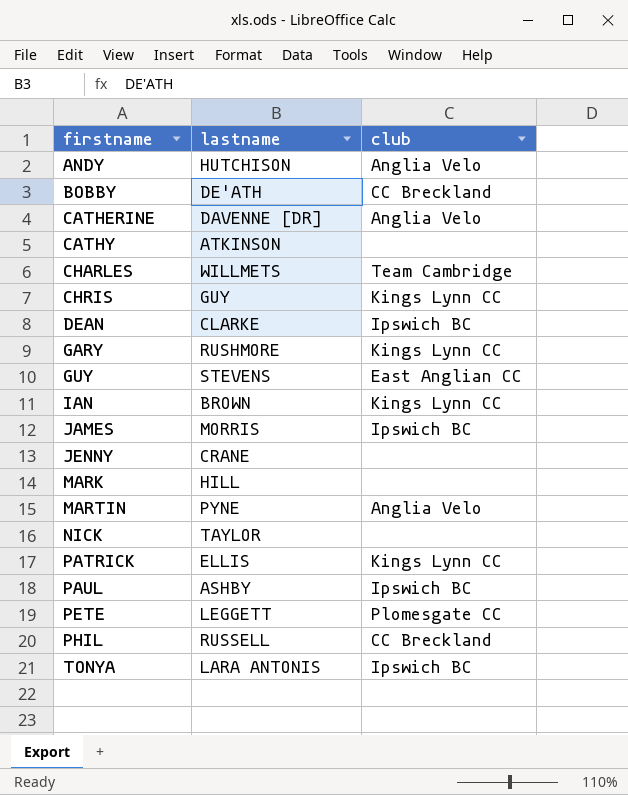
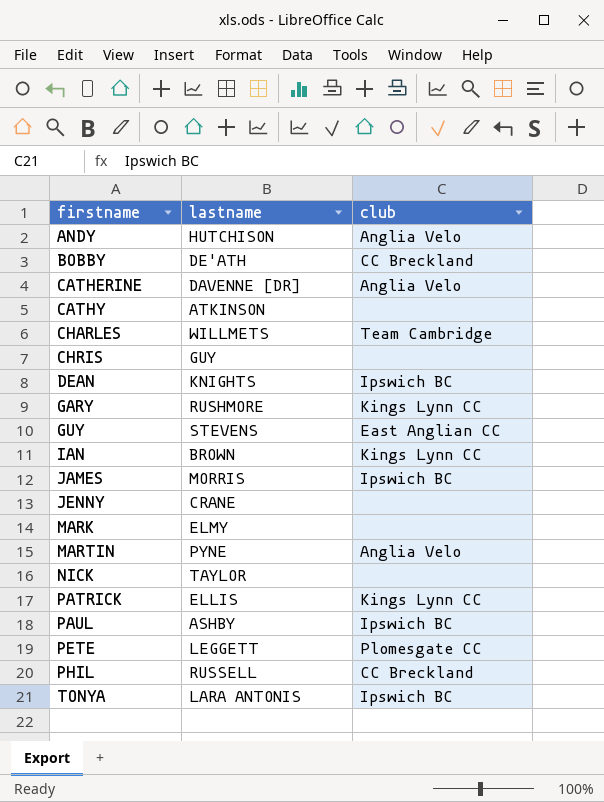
CHRIS | club: Kings Lynn CC -> none
DEAN | lastname: CLARKE -> KNIGHTS
MARK | lastname: HILL -> ELMY

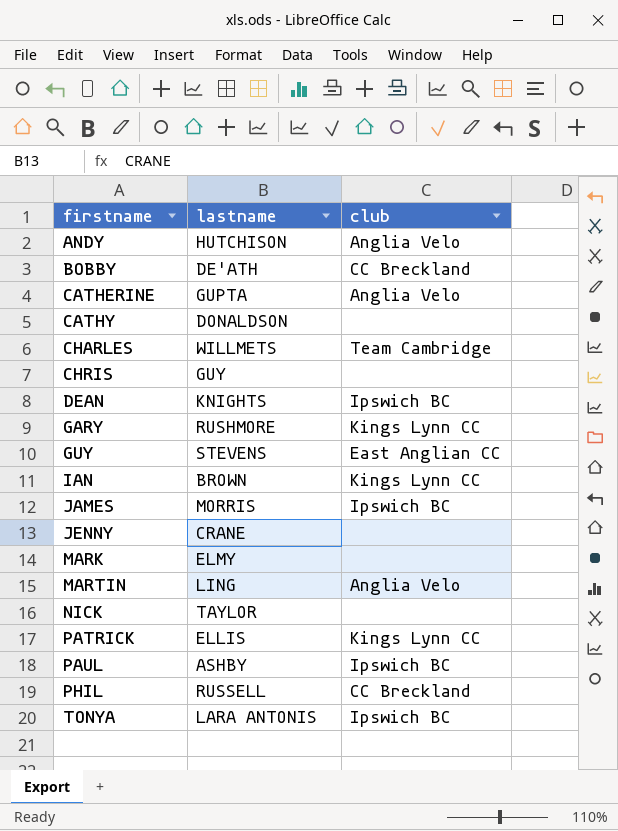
row PETE: LEGGETT | Plomesgate CC -> none
CATHERINE | lastname: DAVENNE [DR] -> GUPTA
CATHY | lastname: ATKINSON -> DONALDSON
MARTIN | lastname: PYNE -> LING

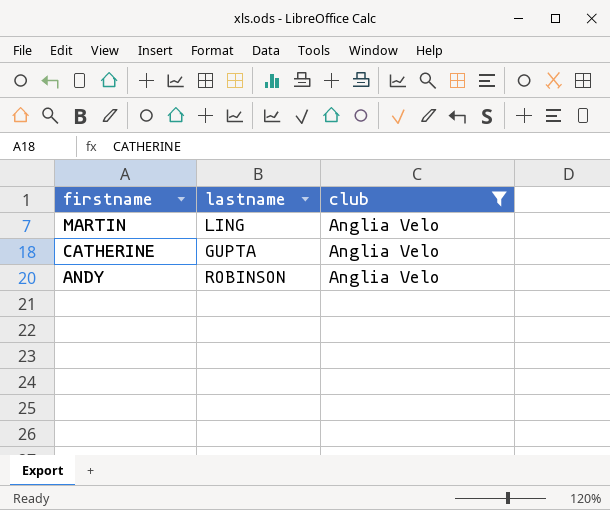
filter: none -> club = Anglia Velo
row order: firstname ascending -> firstname descending
ANDY | lastname: HUTCHISON -> ROBINSON

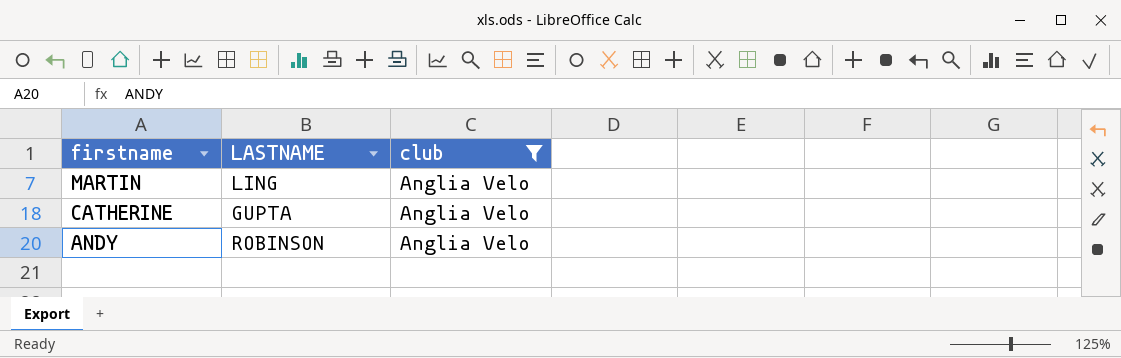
column name: lastname -> LASTNAME

